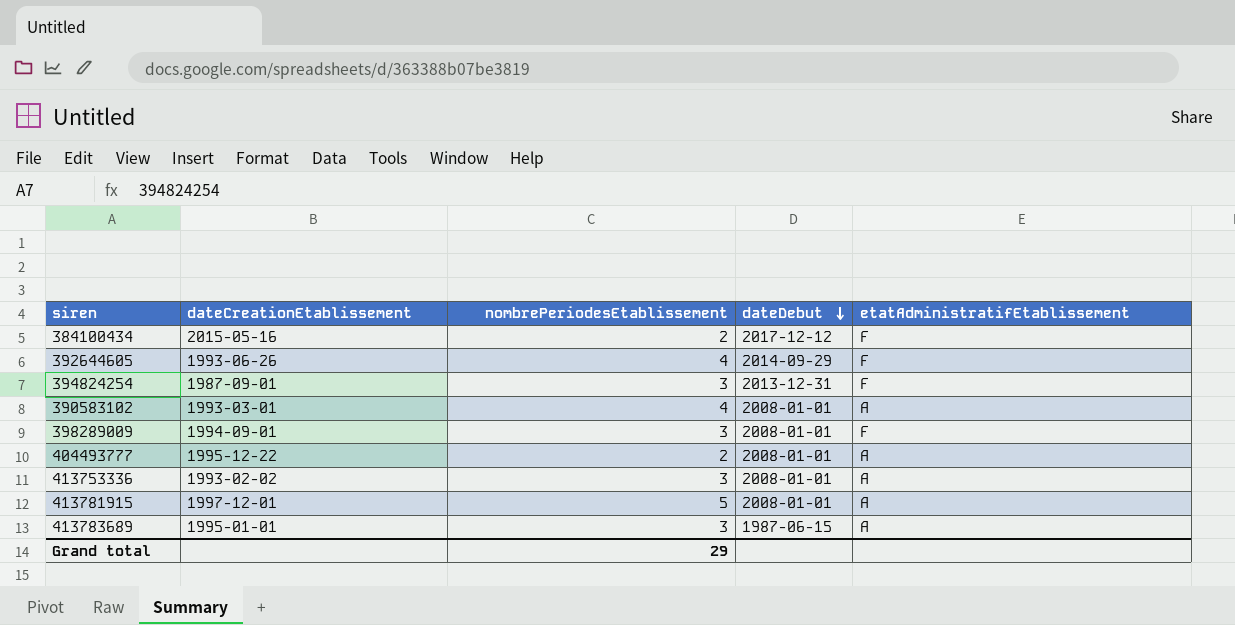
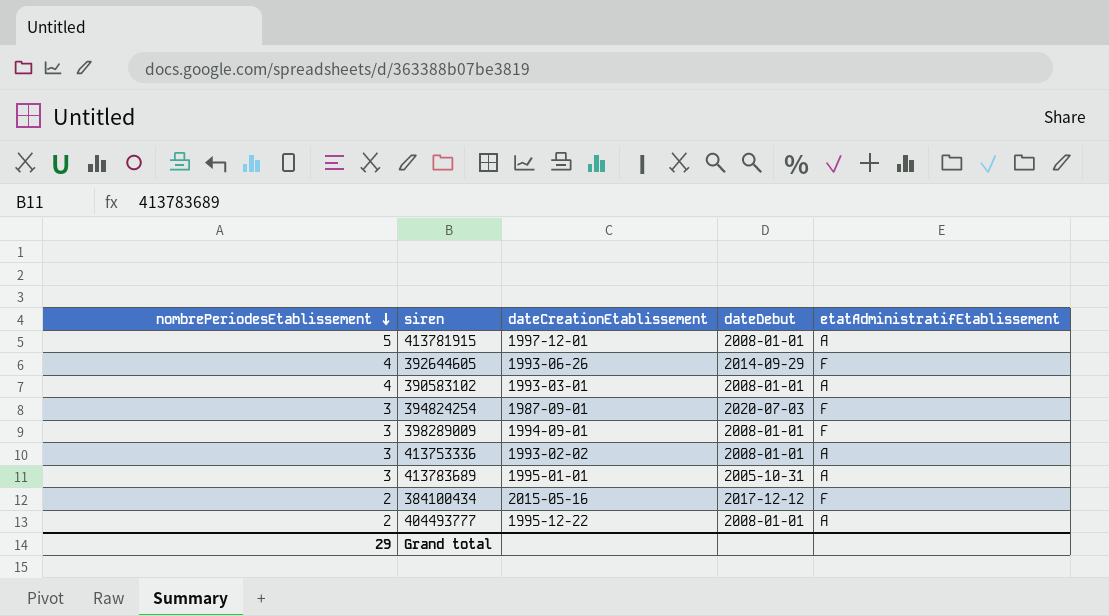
row order: dateDebut descending -> nombrePeriodesEtablissement descending
column nombrePeriodesEtablissement | position: 3 -> 1
394824254 | dateDebut: 2013-12-31 -> 2020-07-03
413783689 | dateDebut: 1987-06-15 -> 2005-10-31

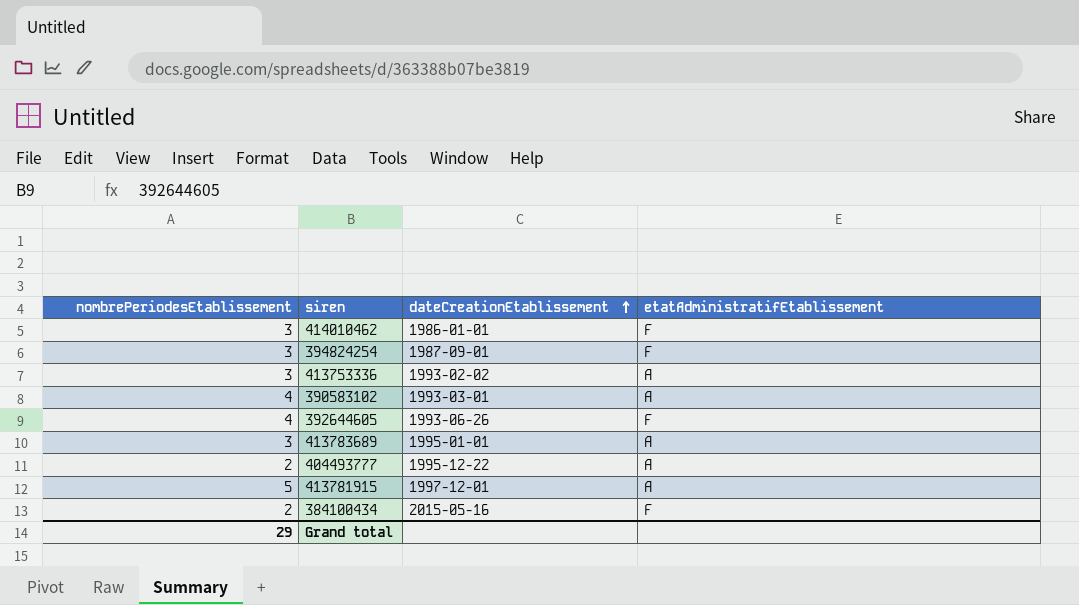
row order: nombrePeriodesEtablissement descending -> dateCreationEtablissement ascending
column dateDebut | position: 4 -> none
row 398289009: 3 | 1994-09-01 | 2008-01-01 | F -> none
row 414010462: none -> 3 | 1986-01-01 | F

